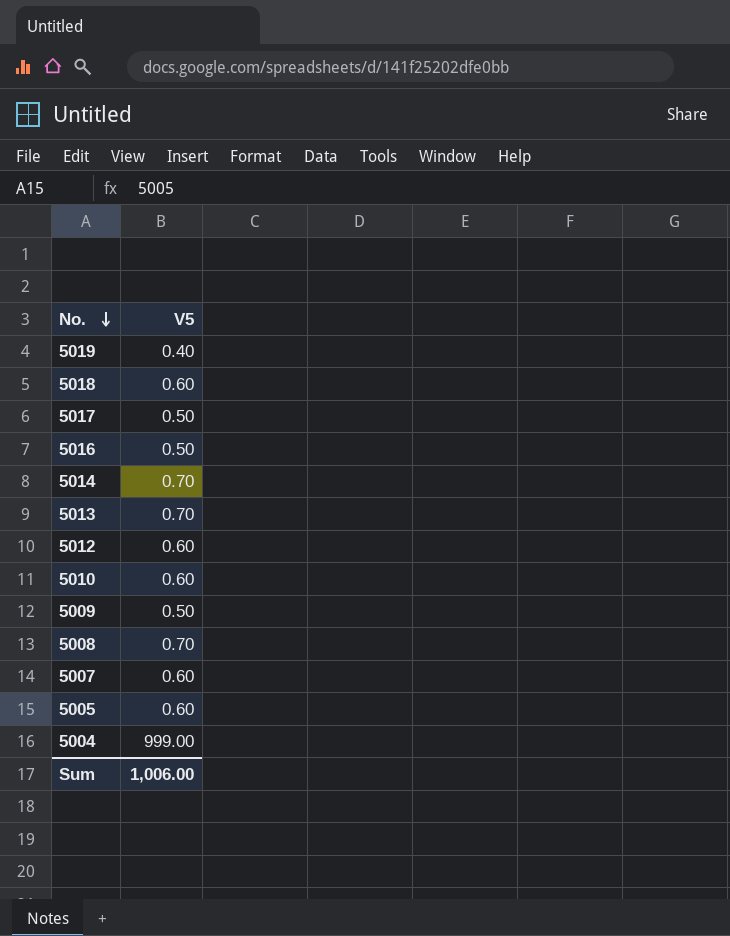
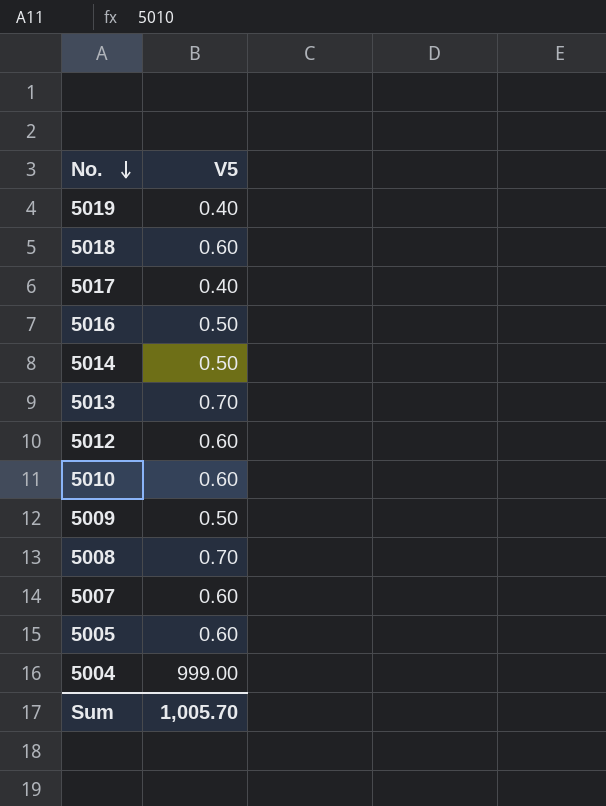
5017 | V5: 0.50 -> 0.40
5014 | V5: 0.70 -> 0.50
Sum | V5: 1,006.00 -> 1,005.70

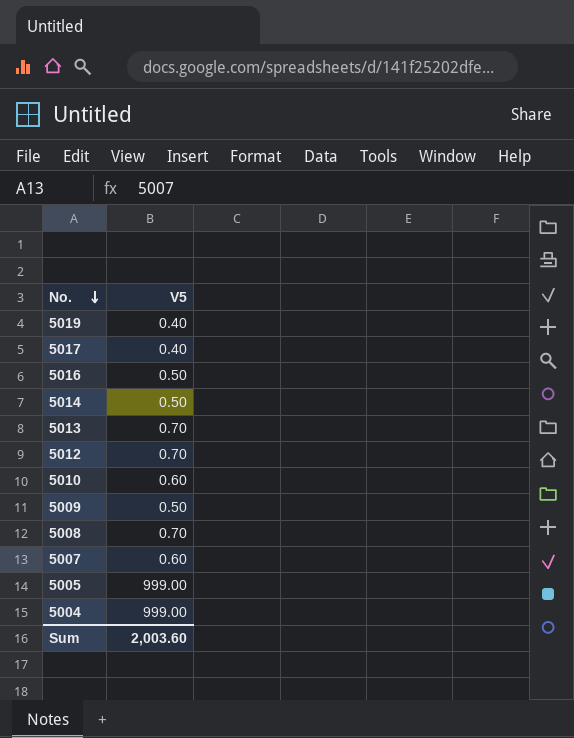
row 5018: 0.60 -> none
5012 | V5: 0.60 -> 0.70
5005 | V5: 0.60 -> 999.00
Sum | V5: 1,005.70 -> 2,003.60

